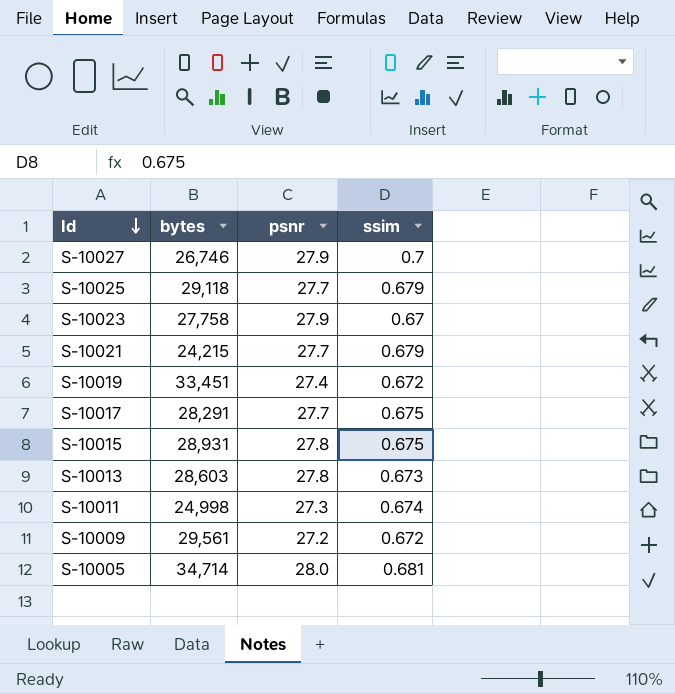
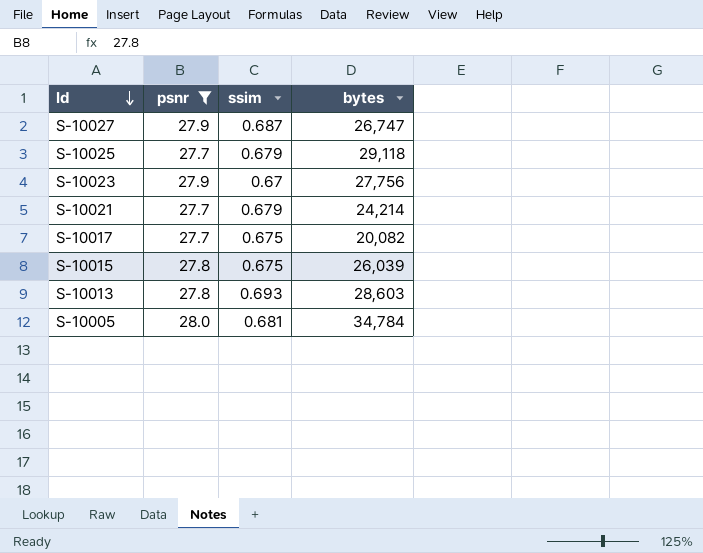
filter: none -> psnr >= 27.7
column bytes | position: 2 -> 4
S-10027 | ssim: 0.7 -> 0.687
S-10027 | bytes: 26,746 -> 26,747
S-10023 | bytes: 27,758 -> 27,756
S-10021 | bytes: 24,215 -> 24,214
S-10017 | bytes: 28,291 -> 20,082
S-10015 | bytes: 28,931 -> 26,039
S-10013 | ssim: 0.673 -> 0.693
S-10005 | bytes: 34,714 -> 34,784

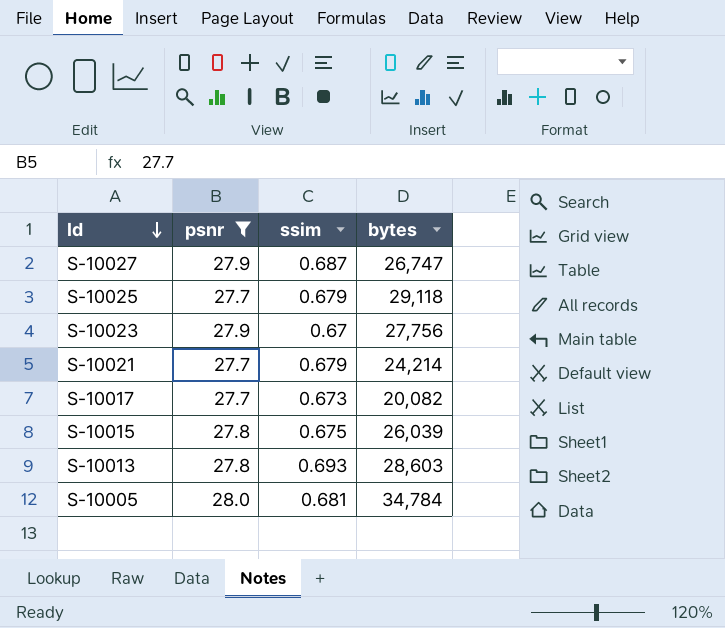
S-10017 | ssim: 0.675 -> 0.673

